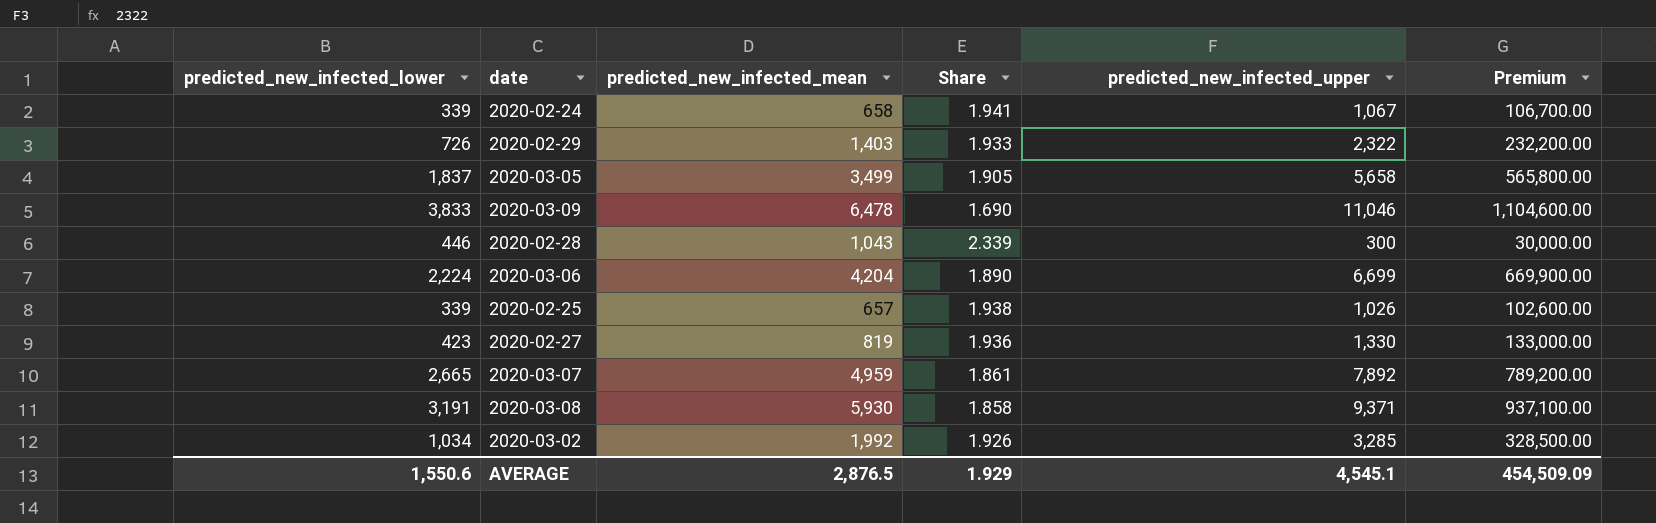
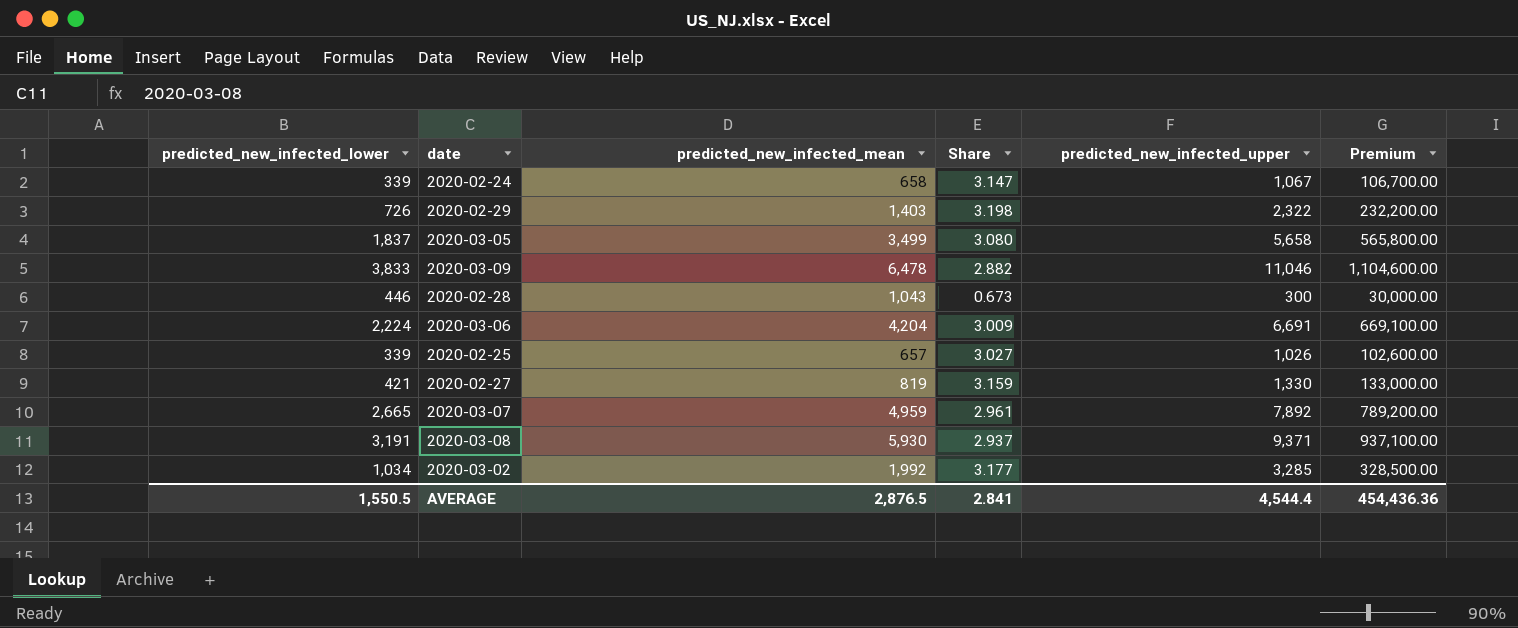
column Share | formula: [predicted_new_infected_mean] / [predicted_new_infected_lower] -> [predicted_new_infected_upper] / [predicted_new_infected_lower]
2020-03-06 | predicted_new_infected_upper: 6,699 -> 6,691
2020-03-06 | Premium: 669,900.00 -> 669,100.00
2020-02-27 | predicted_new_infected_lower: 423 -> 421
AVERAGE | predicted_new_infected_lower: 1,550.6 -> 1,550.5
AVERAGE | Share: 1.929 -> 2.841
AVERAGE | predicted_new_infected_upper: 4,545.1 -> 4,544.4
AVERAGE | Premium: 454,509.09 -> 454,436.36

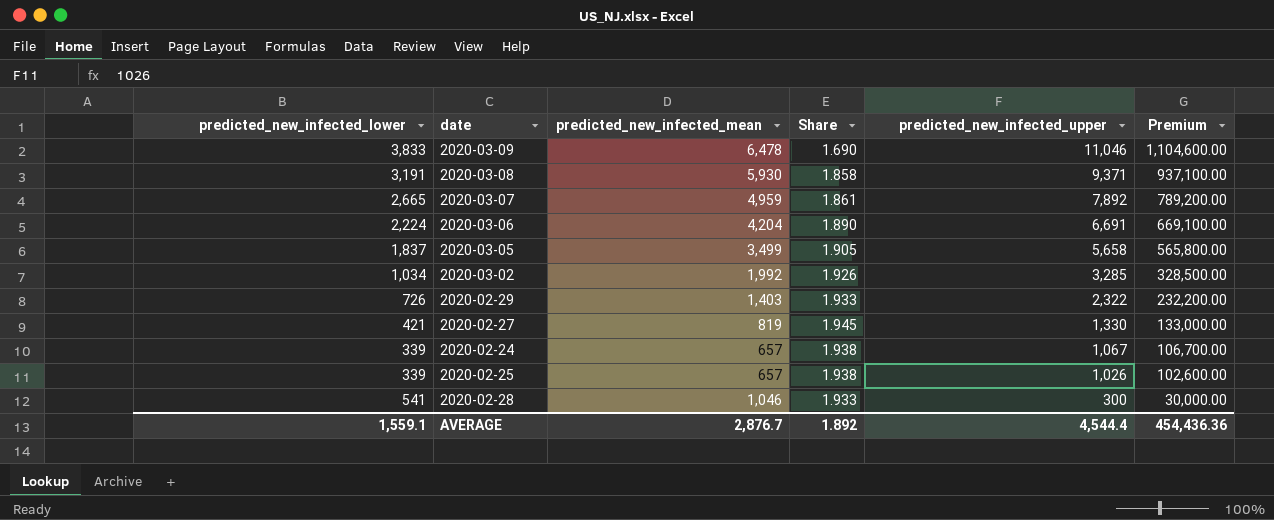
row order: none -> predicted_new_infected_upper descending
column Share | formula: [predicted_new_infected_upper] / [predicted_new_infected_lower] -> [predicted_new_infected_mean] / [predicted_new_infected_lower]
2020-02-24 | predicted_new_infected_mean: 658 -> 657
2020-02-28 | predicted_new_infected_lower: 446 -> 541
2020-02-28 | predicted_new_infected_mean: 1,043 -> 1,046
AVERAGE | predicted_new_infected_lower: 1,550.5 -> 1,559.1
AVERAGE | predicted_new_infected_mean: 2,876.5 -> 2,876.7
AVERAGE | Share: 2.841 -> 1.892

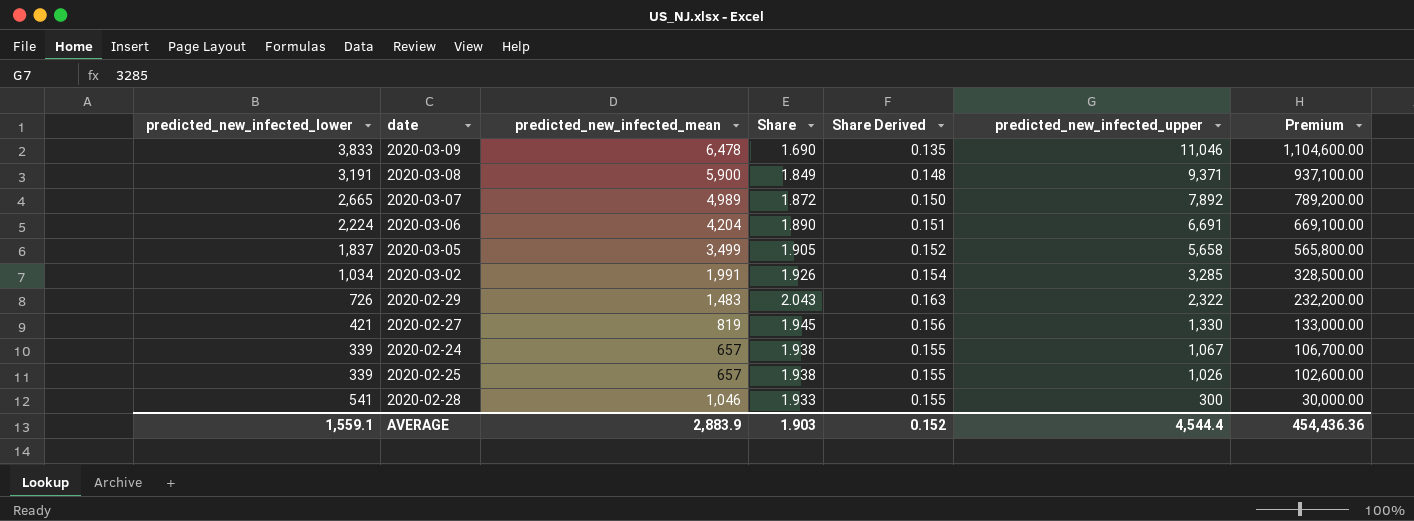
column Share Derived | formula: none -> [Share] * 0.08
2020-03-08 | predicted_new_infected_mean: 5,930 -> 5,900
2020-03-08 | Share: 1.858 -> 1.849
2020-03-07 | predicted_new_infected_mean: 4,959 -> 4,989
2020-03-07 | Share: 1.861 -> 1.872
2020-03-02 | predicted_new_infected_mean: 1,992 -> 1,991
2020-02-29 | predicted_new_infected_mean: 1,403 -> 1,483
2020-02-29 | Share: 1.933 -> 2.043
AVERAGE | predicted_new_infected_mean: 2,876.7 -> 2,883.9
AVERAGE | Share: 1.892 -> 1.903

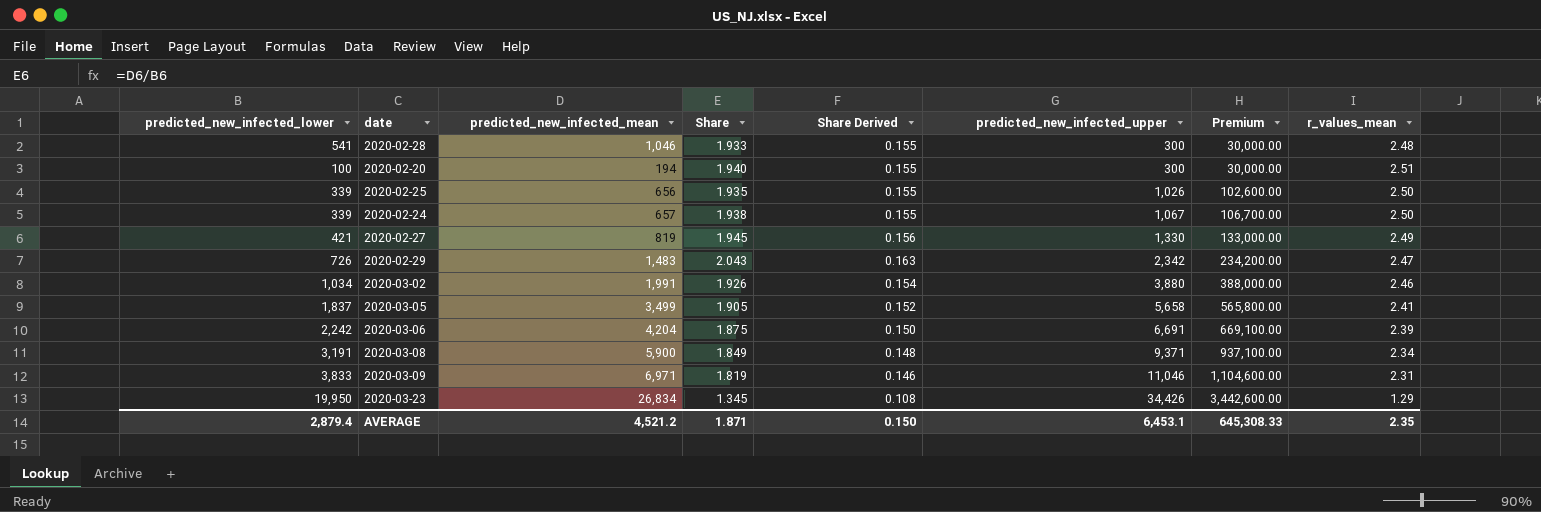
row order: predicted_new_infected_upper descending -> predicted_new_infected_upper ascending
column r_values_mean | position: none -> 8
row 2020-03-07: 2,665 | 4,989 | 1.872 | 0.150 | 7,892 | 789,200.00 -> none
row 2020-02-20: none -> 100 | 194 | 1.940 | 0.155 | 300 | 30,000.00 | 2.51
2020-02-25 | predicted_new_infected_mean: 657 -> 656
2020-02-25 | Share: 1.938 -> 1.935
2020-02-29 | predicted_new_infected_upper: 2,322 -> 2,342
2020-02-29 | Premium: 232,200.00 -> 234,200.00
2020-03-02 | predicted_new_infected_upper: 3,285 -> 3,880
2020-03-02 | Premium: 328,500.00 -> 388,000.00
2020-03-06 | predicted_new_infected_lower: 2,224 -> 2,242
2020-03-06 | Share: 1.890 -> 1.875
2020-03-06 | Share Derived: 0.151 -> 0.150
2020-03-09 | predicted_new_infected_mean: 6,478 -> 6,971
2020-03-09 | Share: 1.690 -> 1.819
2020-03-09 | Share Derived: 0.135 -> 0.146
row 2020-03-23: none -> 19,950 | 26,834 | 1.345 | 0.108 | 34,426 | 3,442,600.00 | 1.29
AVERAGE | predicted_new_infected_lower: 1,559.1 -> 2,879.4
AVERAGE | predicted_new_infected_mean: 2,883.9 -> 4,521.2
AVERAGE | Share: 1.903 -> 1.871
AVERAGE | Share Derived: 0.152 -> 0.150
AVERAGE | predicted_new_infected_upper: 4,544.4 -> 6,453.1
AVERAGE | Premium: 454,436.36 -> 645,308.33

